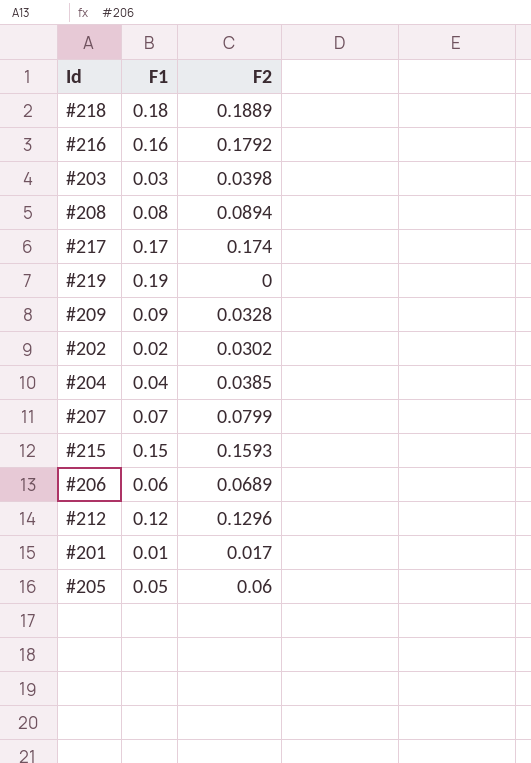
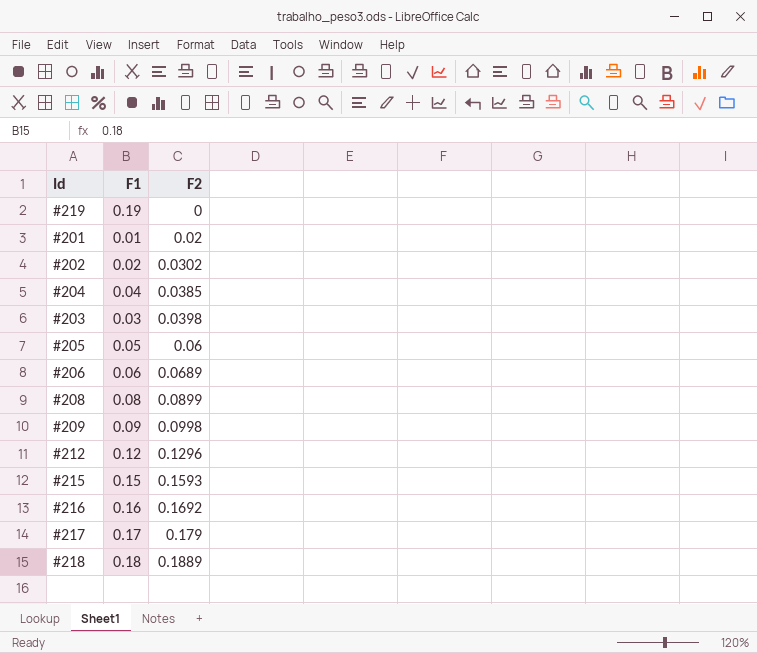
row order: none -> F2 ascending
row #207: 0.07 | 0.0799 -> none
#201 | F2: 0.017 -> 0.02
#208 | F2: 0.0894 -> 0.0899
#209 | F2: 0.0328 -> 0.0998
#216 | F2: 0.1792 -> 0.1692
#217 | F2: 0.174 -> 0.179

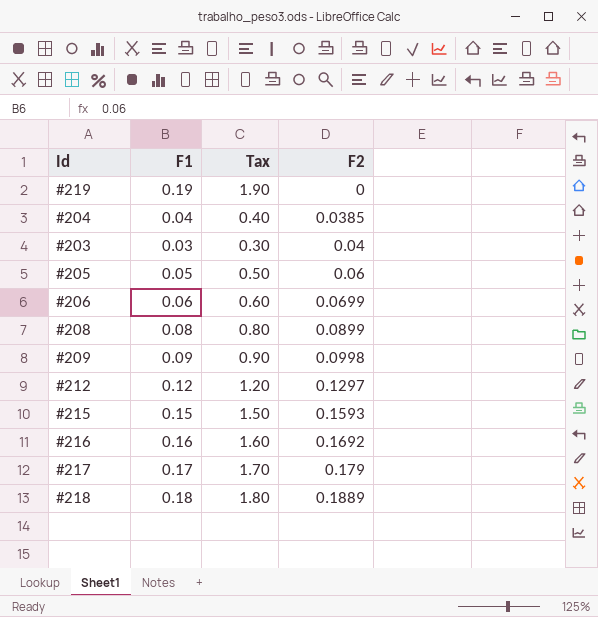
column Tax | formula: none -> [F1] * 10
row #201: 0.01 | 0.02 -> none
row #202: 0.02 | 0.0302 -> none
#203 | F2: 0.0398 -> 0.04
#206 | F2: 0.0689 -> 0.0699
#212 | F2: 0.1296 -> 0.1297

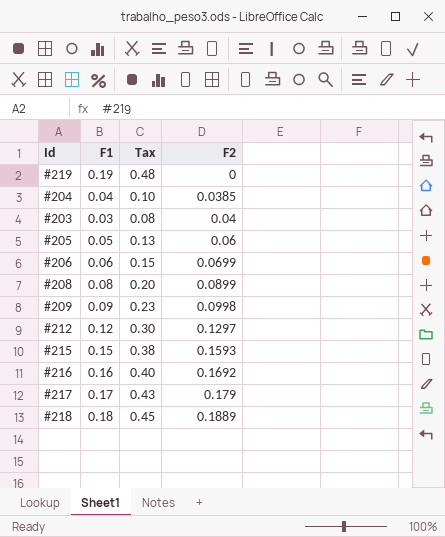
column Tax | formula: [F1] * 10 -> [F1] * 2.5

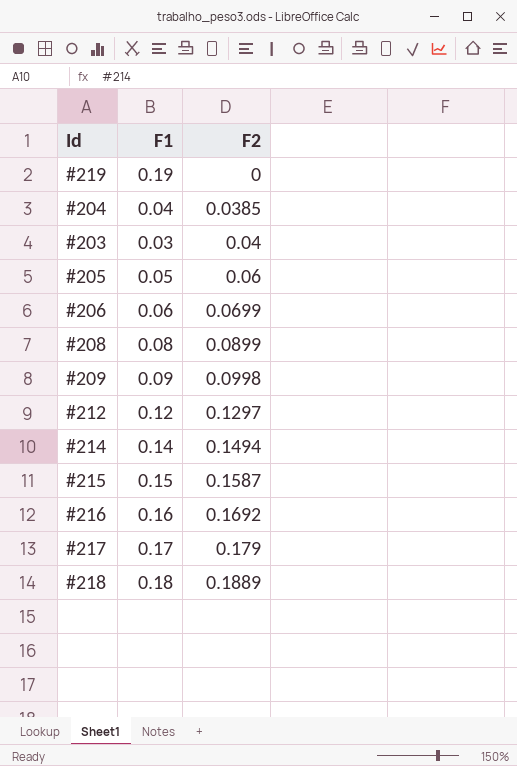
column Tax | formula: [F1] * 2.5 -> none
row #214: none -> 0.14 | 0.1494
#215 | F2: 0.1593 -> 0.1587

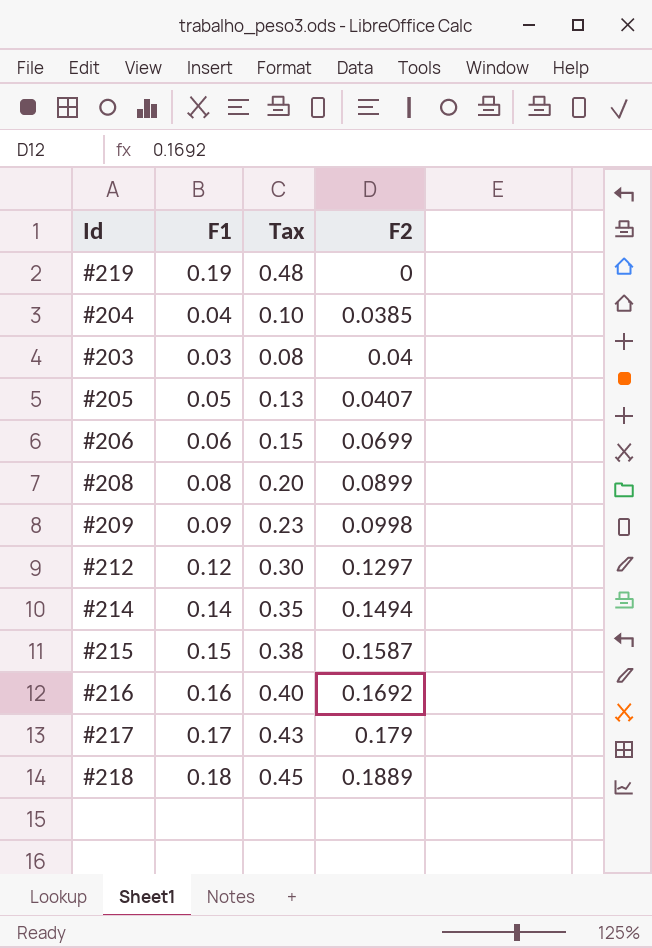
column Tax | formula: none -> [F1] * 2.5
#205 | F2: 0.06 -> 0.0407

